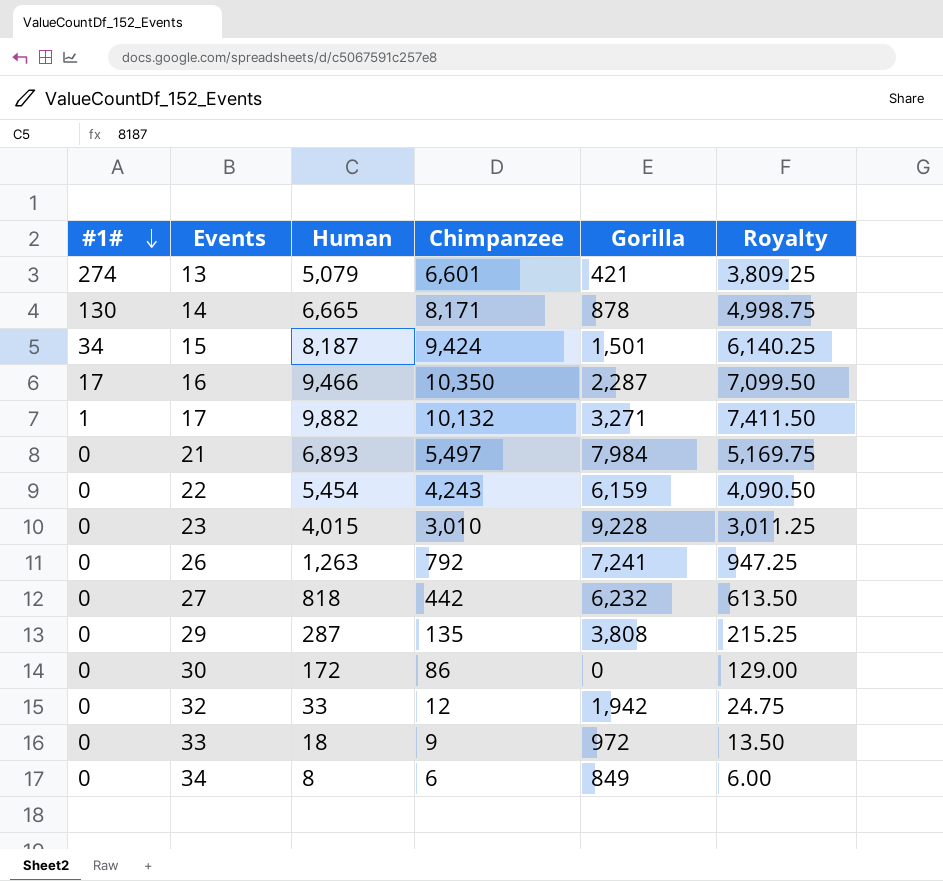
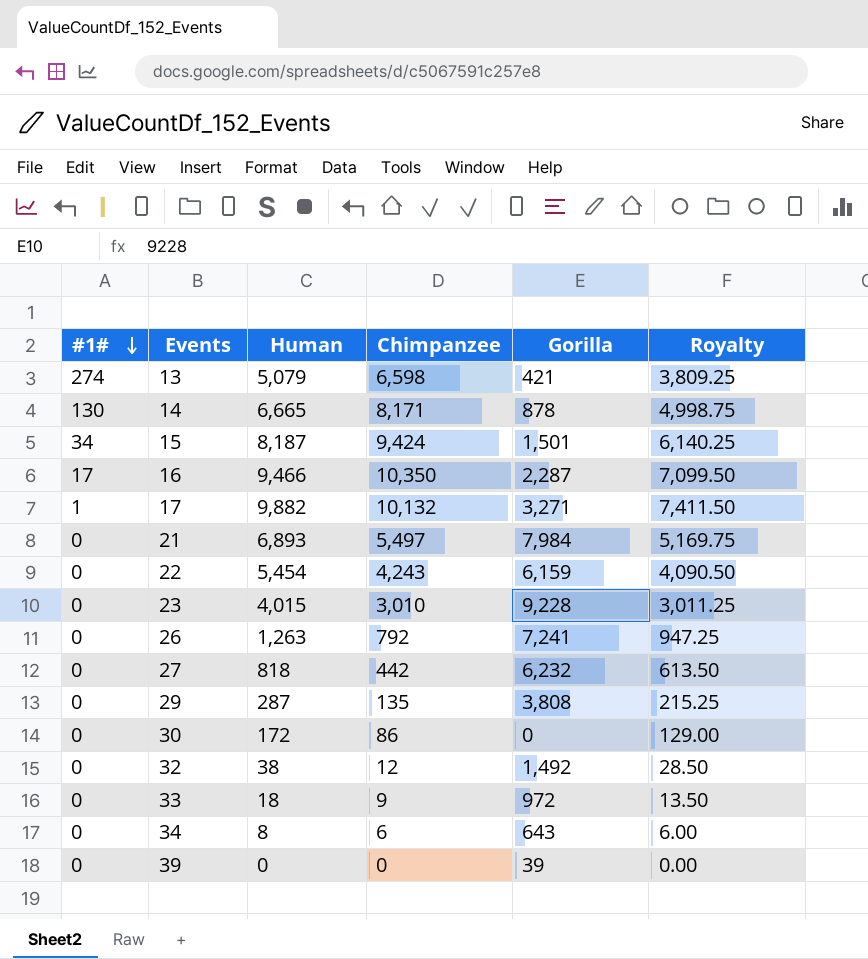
13 | Chimpanzee: 6,601 -> 6,598
32 | Human: 33 -> 38
32 | Gorilla: 1,942 -> 1,492
32 | Royalty: 24.75 -> 28.50
34 | Gorilla: 849 -> 643
row 39: none -> 0 | 0 | 0 | 39 | 0.00

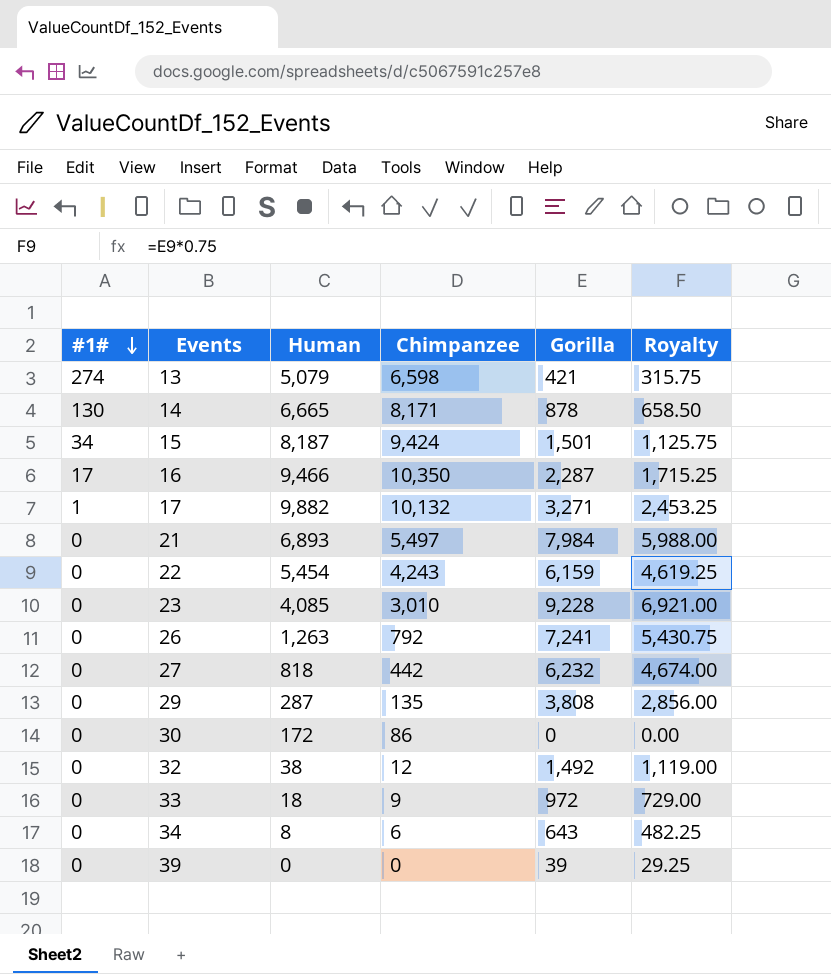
column Royalty | formula: [Human] * 0.75 -> [Gorilla] * 0.75
23 | Human: 4,015 -> 4,085

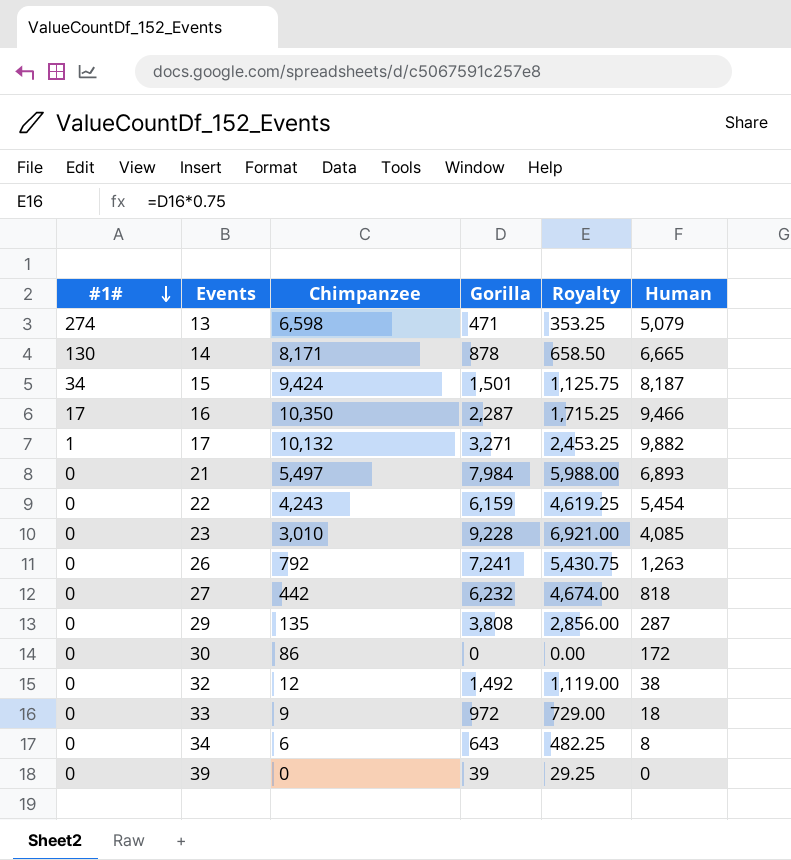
column Human | position: 3 -> 6
13 | Gorilla: 421 -> 471
13 | Royalty: 315.75 -> 353.25

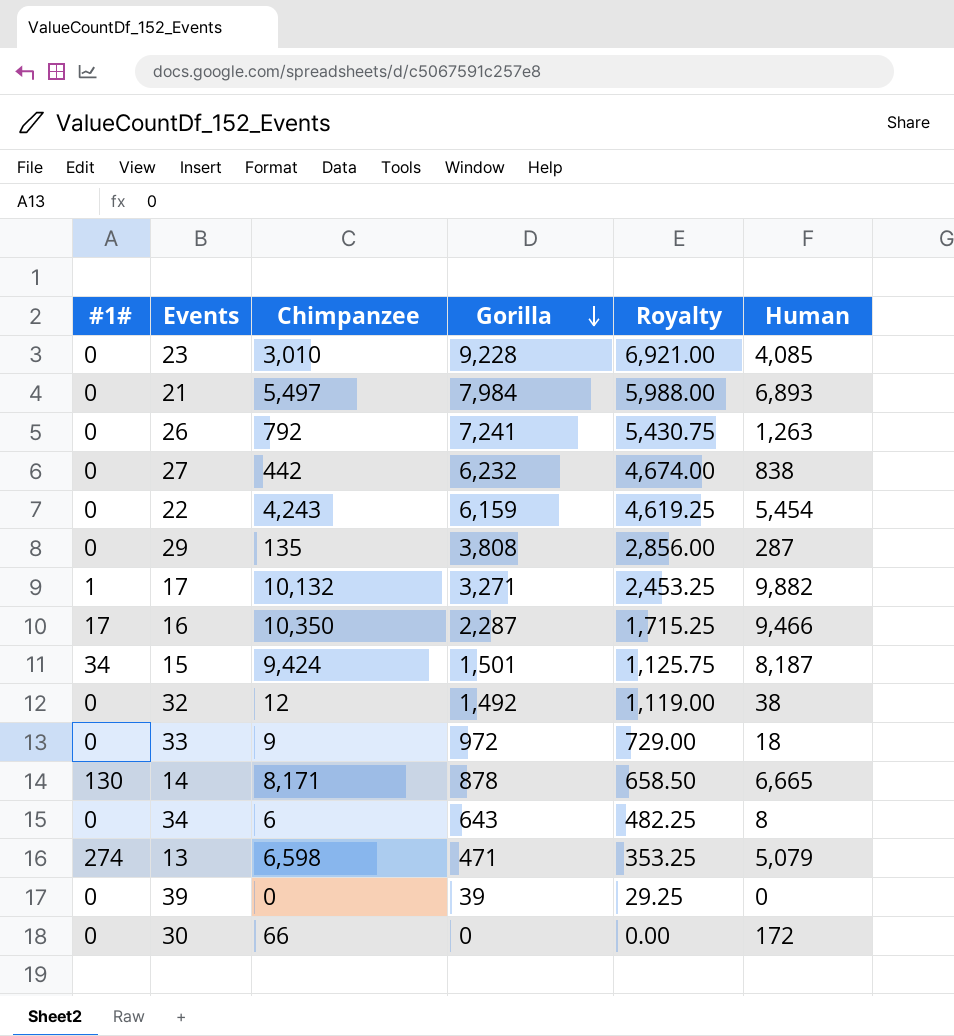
row order: #1# descending -> Gorilla descending
27 | Human: 818 -> 838
30 | Chimpanzee: 86 -> 66

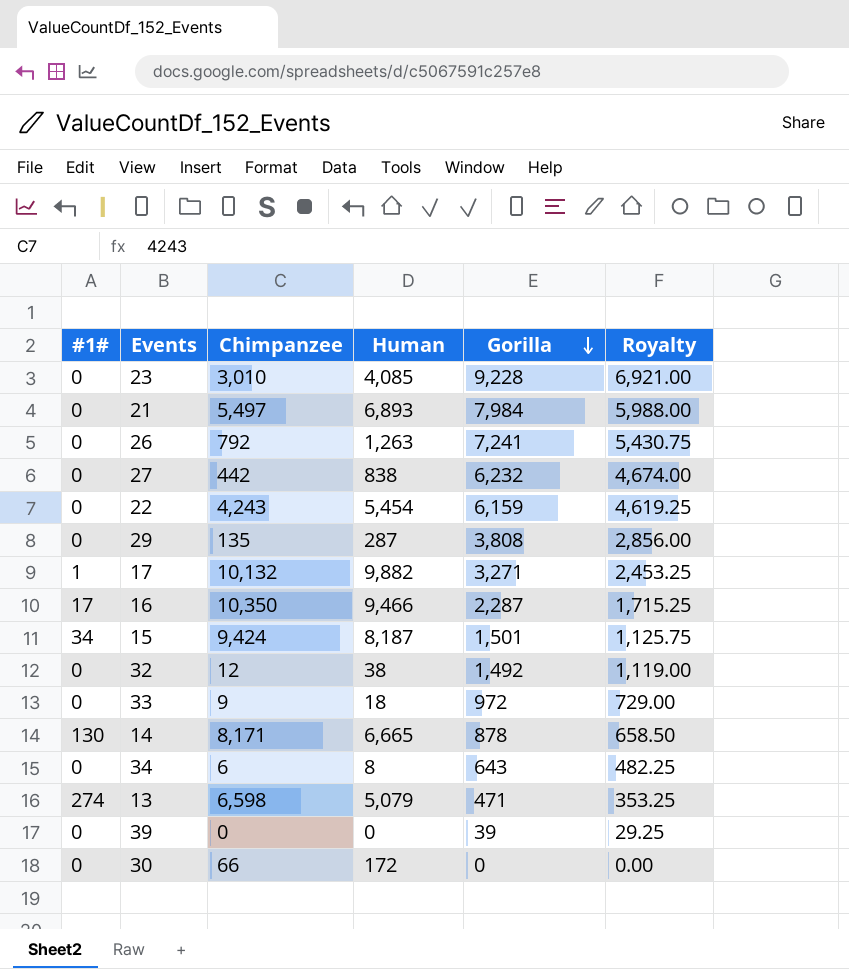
column Human | position: 6 -> 4

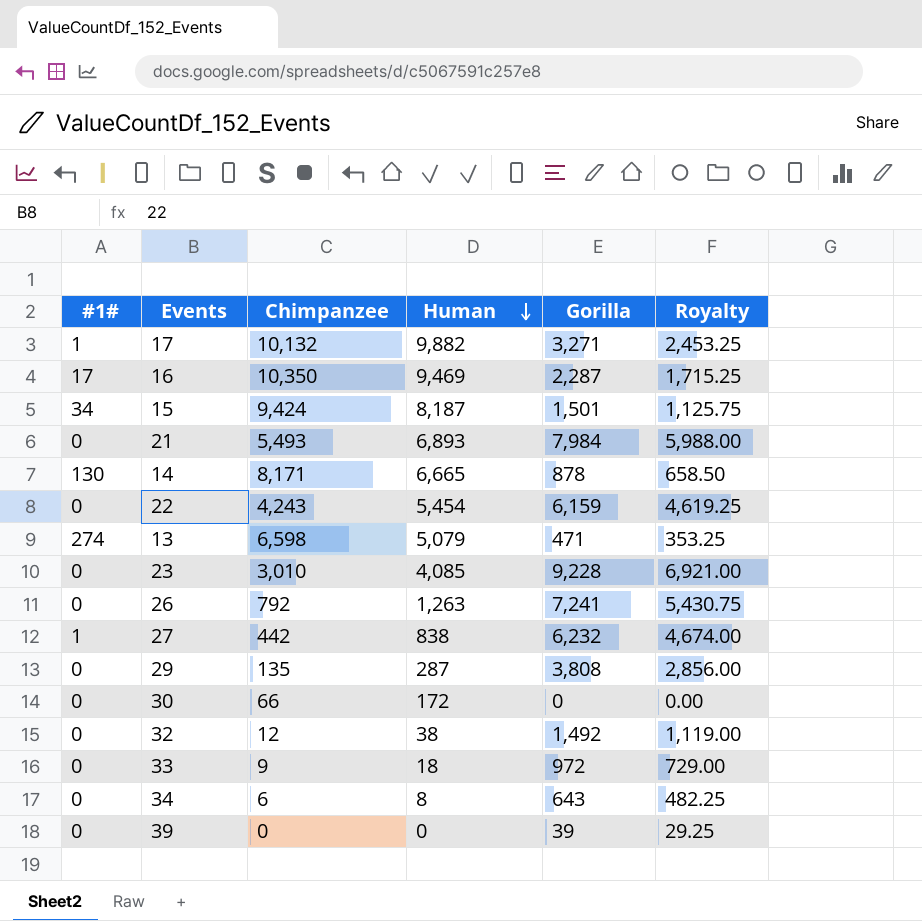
row order: Gorilla descending -> Human descending
16 | Human: 9,466 -> 9,469
21 | Chimpanzee: 5,497 -> 5,493
27 | #1#: 0 -> 1

